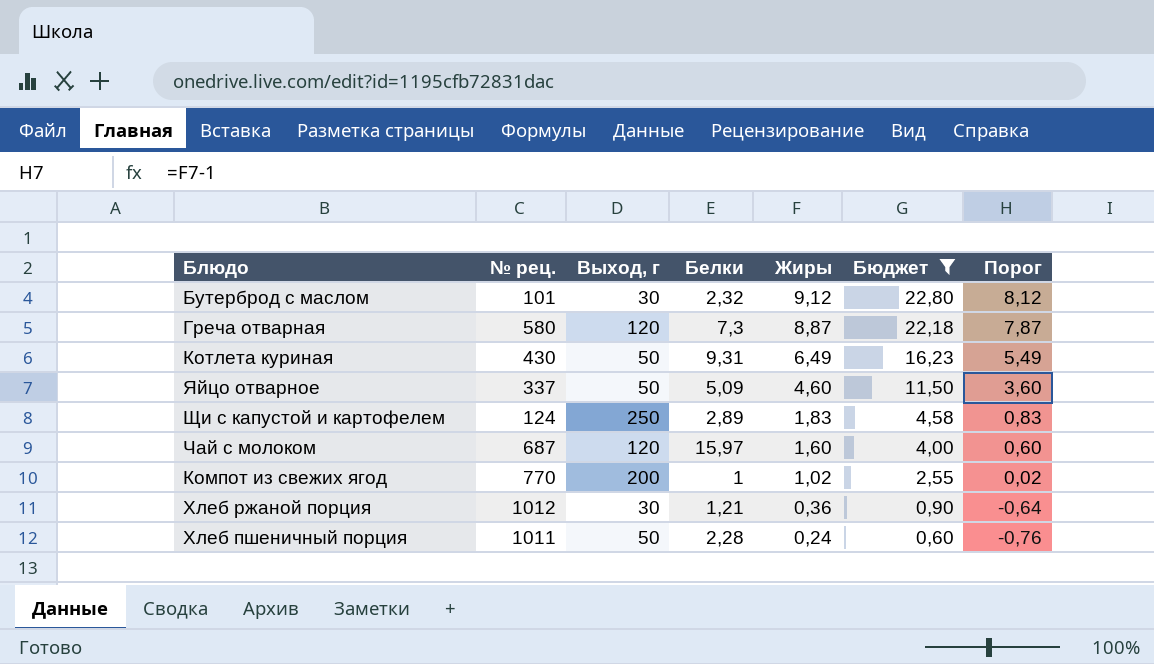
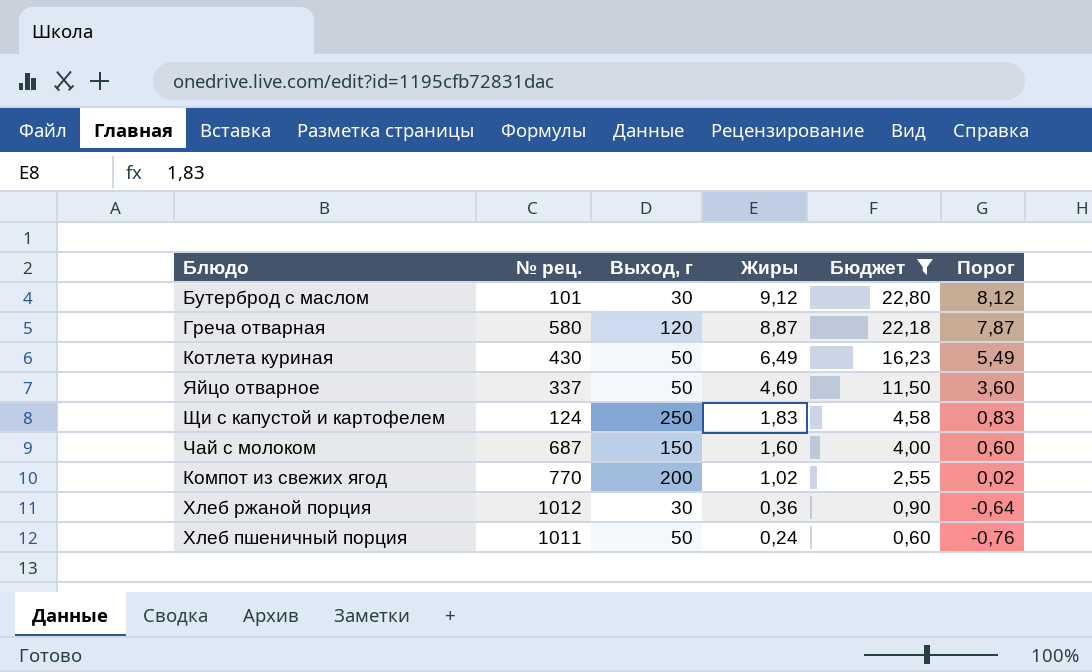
column Белки | position: 4 -> none
Чай с молоком | Выход, г: 120 -> 150

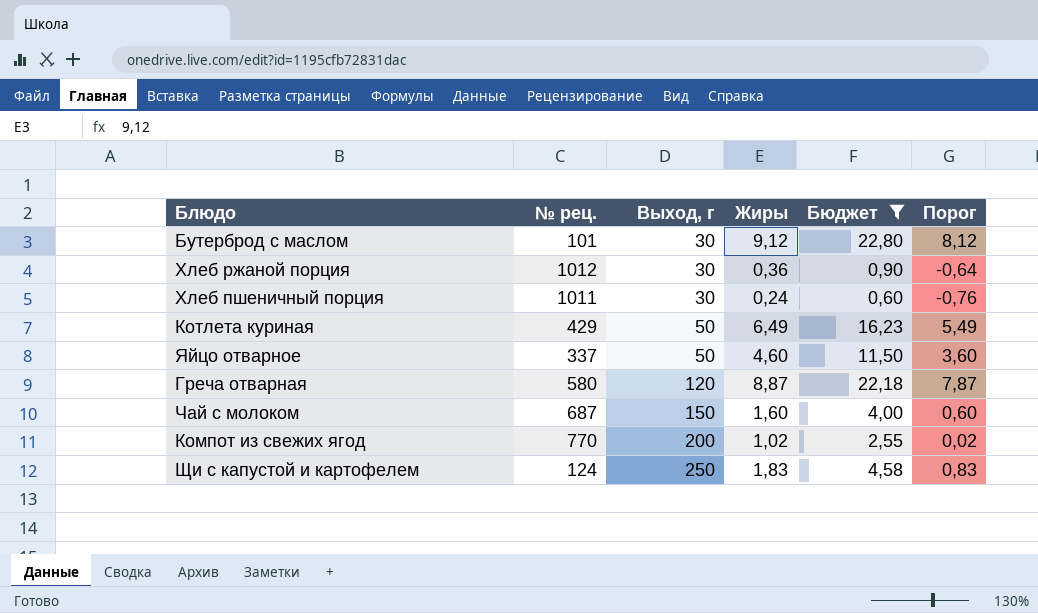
row order: Жиры descending -> Выход, г ascending
Хлеб пшеничный порция | Выход, г: 50 -> 30
Котлета куриная | № рец.: 430 -> 429

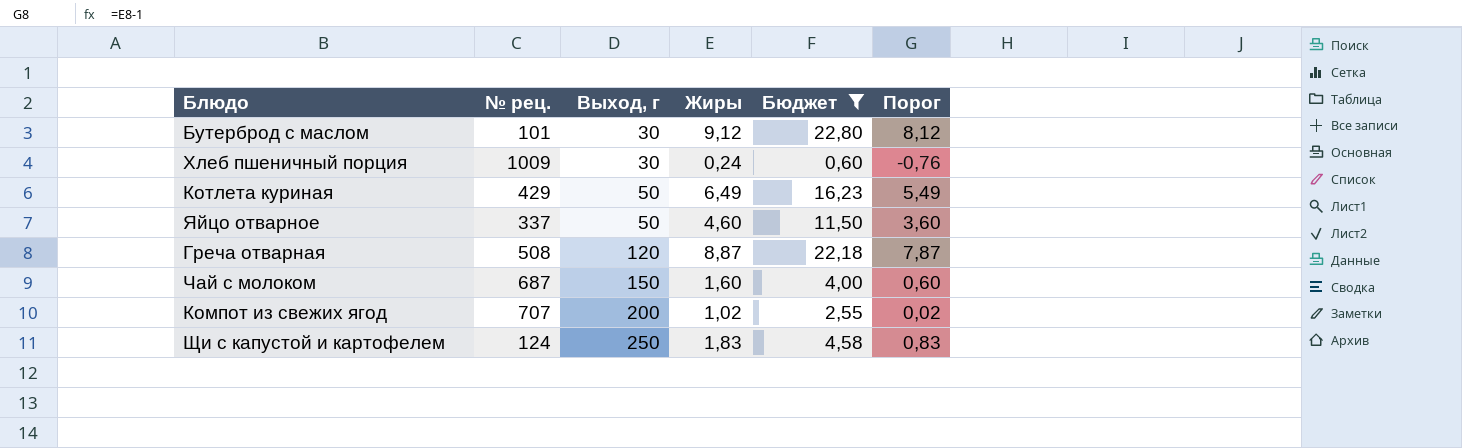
row Хлеб ржаной порция: 1012 | 30 | 0,36 | 0,90 | -0,64 -> none
Хлеб пшеничный порция | № рец.: 1011 -> 1009
Греча отварная | № рец.: 580 -> 508
Компот из свежих ягод | № рец.: 770 -> 707

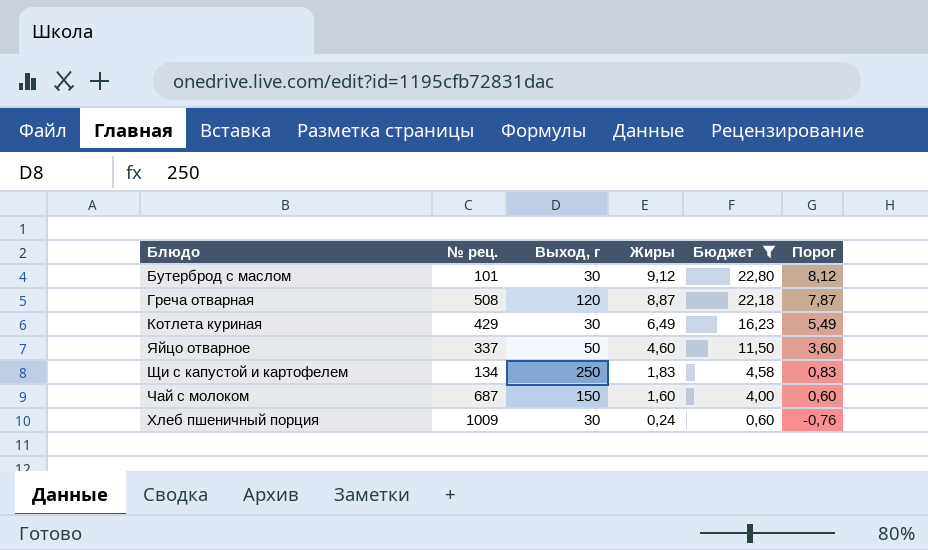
row order: Выход, г ascending -> Жиры descending
row Компот из свежих ягод: 707 | 200 | 1,02 | 2,55 | 0,02 -> none
Котлета куриная | Выход, г: 50 -> 30
Щи с капустой и картофелем | № рец.: 124 -> 134

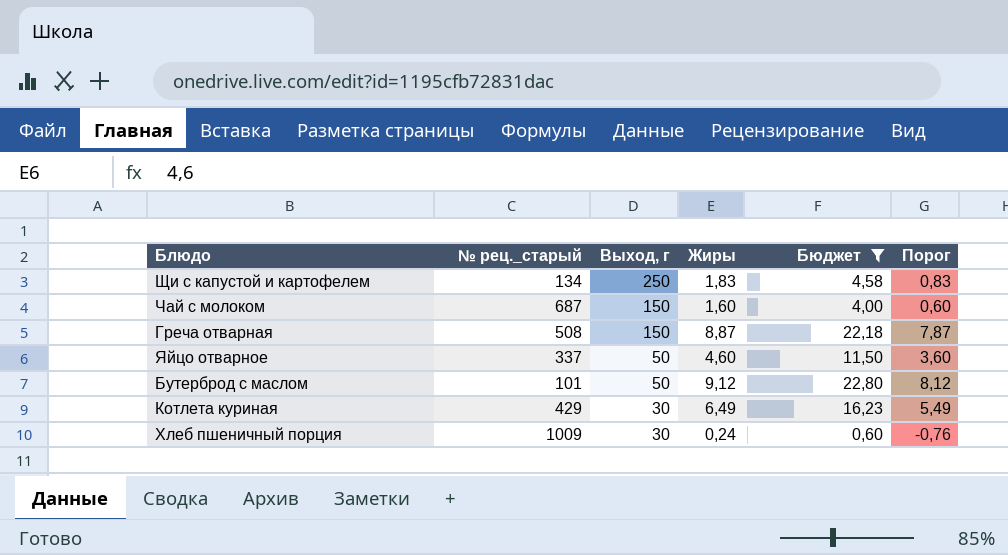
row order: Жиры descending -> Выход, г descending
column name: № рец. -> № рец._старый
Греча отварная | Выход, г: 120 -> 150
Бутерброд с маслом | Выход, г: 30 -> 50

